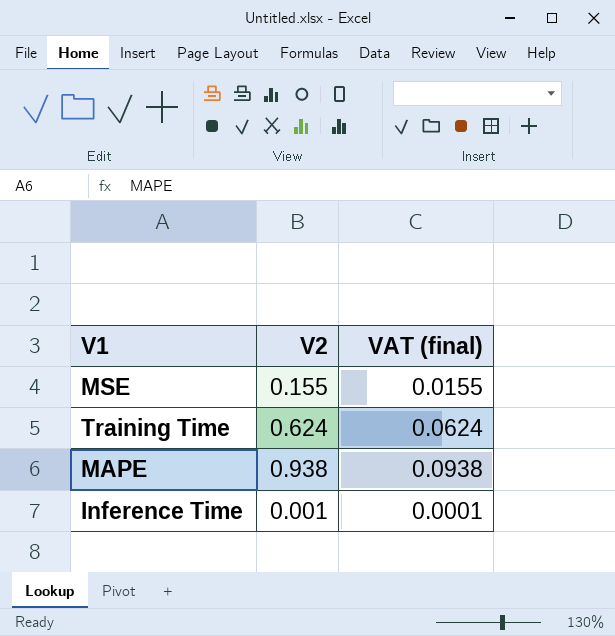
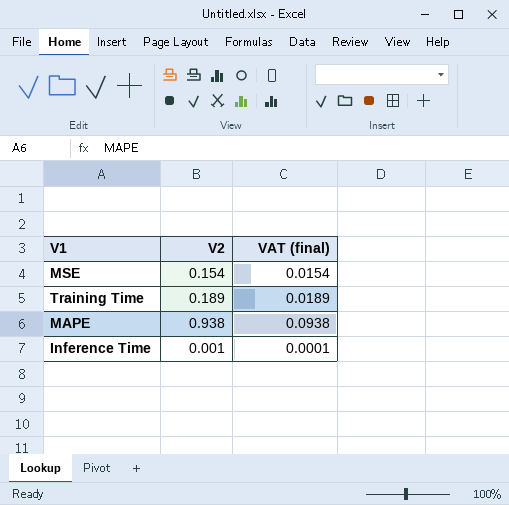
MSE | V2: 0.155 -> 0.154
MSE | VAT (final): 0.0155 -> 0.0154
Training Time | V2: 0.624 -> 0.189
Training Time | VAT (final): 0.0624 -> 0.0189

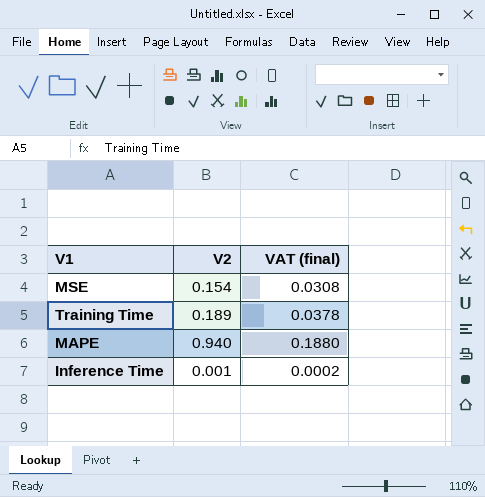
column VAT (final) | formula: [V2] * 0.1 -> [V2] * 0.2
MAPE | V2: 0.938 -> 0.940

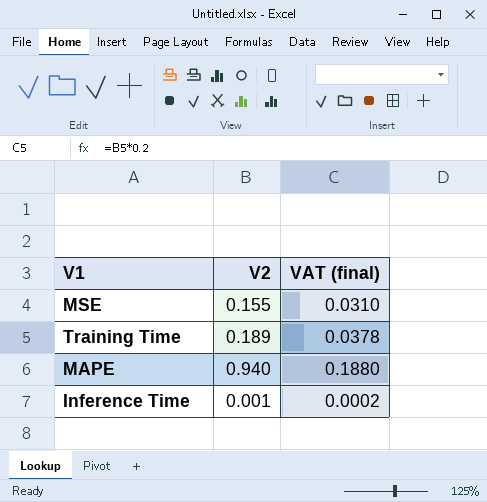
MSE | V2: 0.154 -> 0.155
MSE | VAT (final): 0.0308 -> 0.0310

